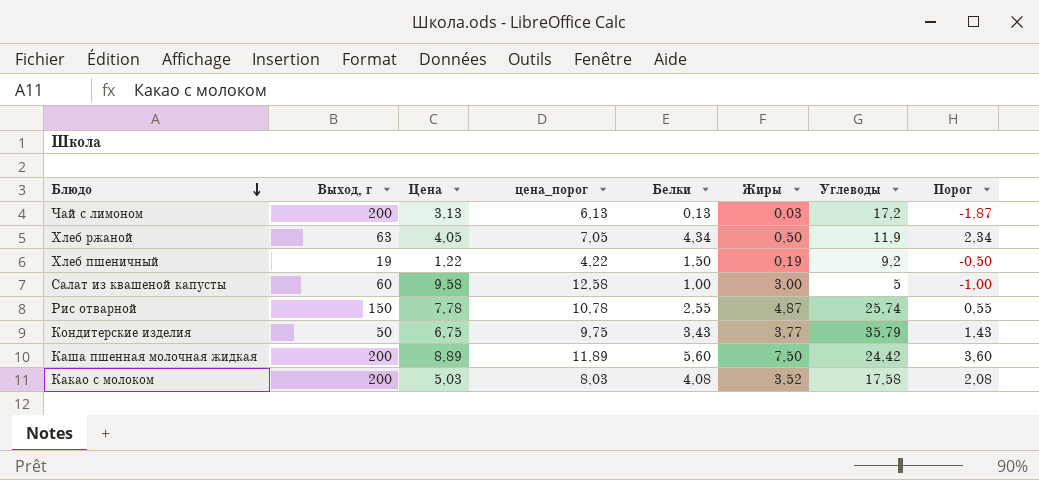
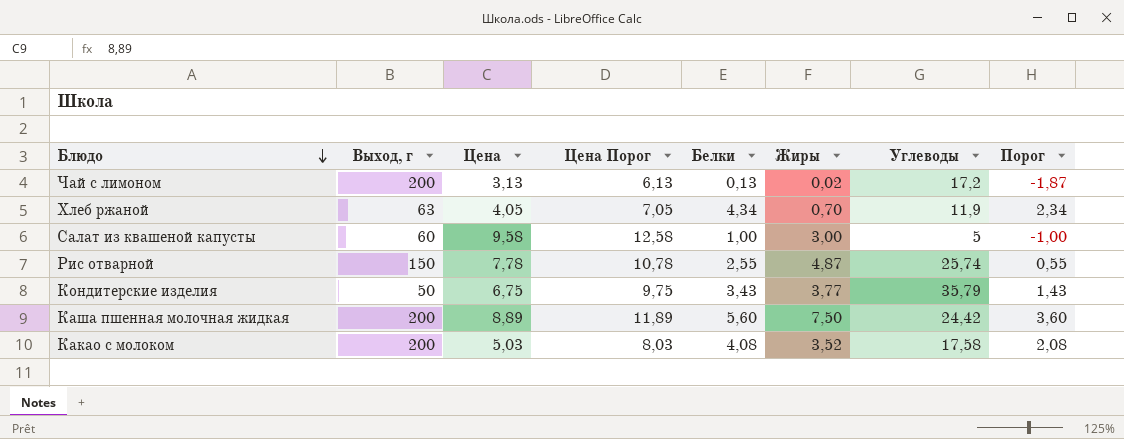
column name: цена_порог -> Цена Порог
row Хлеб пшеничный: 19 | 1,22 | 4,22 | 1,50 | 0,19 | 9,2 | -0,50 -> none
Чай с лимоном | Жиры: 0,03 -> 0,02
Хлеб ржаной | Жиры: 0,50 -> 0,70

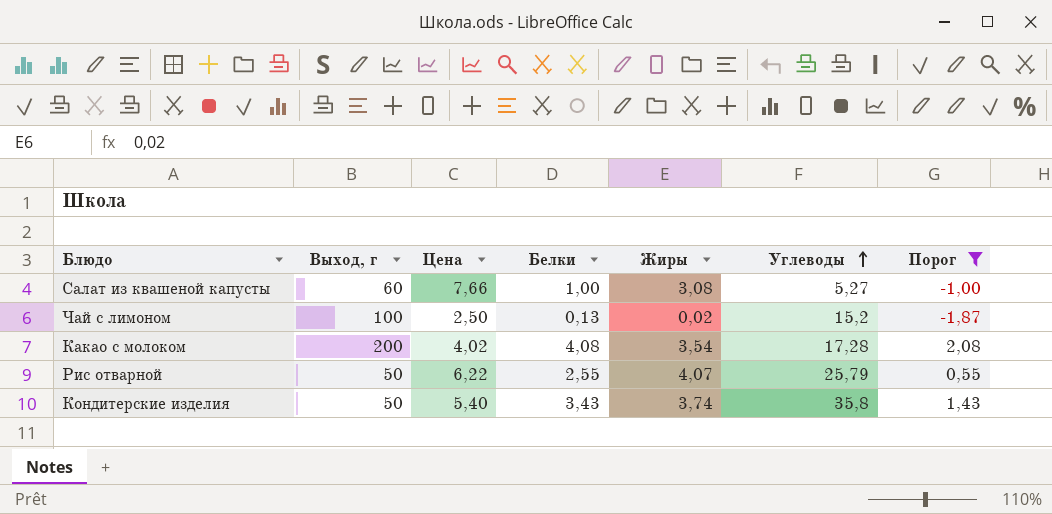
filter: none -> Порог <= 2,08
row order: Блюдо descending -> Углеводы ascending
column Цена Порог | formula: [Цена] + 3 -> none
Салат из квашеной капусты | Цена: 9,58 -> 7,66
Салат из квашеной капусты | Жиры: 3,00 -> 3,08
Салат из квашеной капусты | Углеводы: 5 -> 5,27
Чай с лимоном | Выход, г: 200 -> 100
Чай с лимоном | Цена: 3,13 -> 2,50
Чай с лимоном | Углеводы: 17,2 -> 15,2
Какао с молоком | Цена: 5,03 -> 4,02
Какао с молоком | Жиры: 3,52 -> 3,54
Какао с молоком | Углеводы: 17,58 -> 17,28
Рис отварной | Выход, г: 150 -> 50
Рис отварной | Цена: 7,78 -> 6,22
Рис отварной | Жиры: 4,87 -> 4,07
Рис отварной | Углеводы: 25,74 -> 25,79
Кондитерские изделия | Цена: 6,75 -> 5,40
Кондитерские изделия | Жиры: 3,77 -> 3,74
Кондитерские изделия | Углеводы: 35,79 -> 35,8

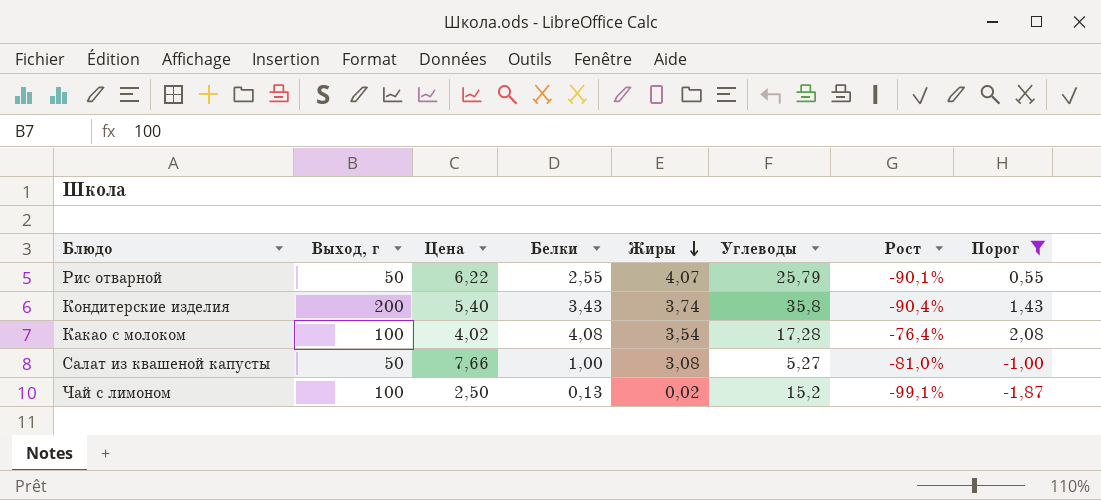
row order: Углеводы ascending -> Жиры descending
column Рост | formula: none -> ([Белки] - [Углеводы]) / [Углеводы]
Кондитерские изделия | Выход, г: 50 -> 200
Какао с молоком | Выход, г: 200 -> 100
Салат из квашеной капусты | Выход, г: 60 -> 50

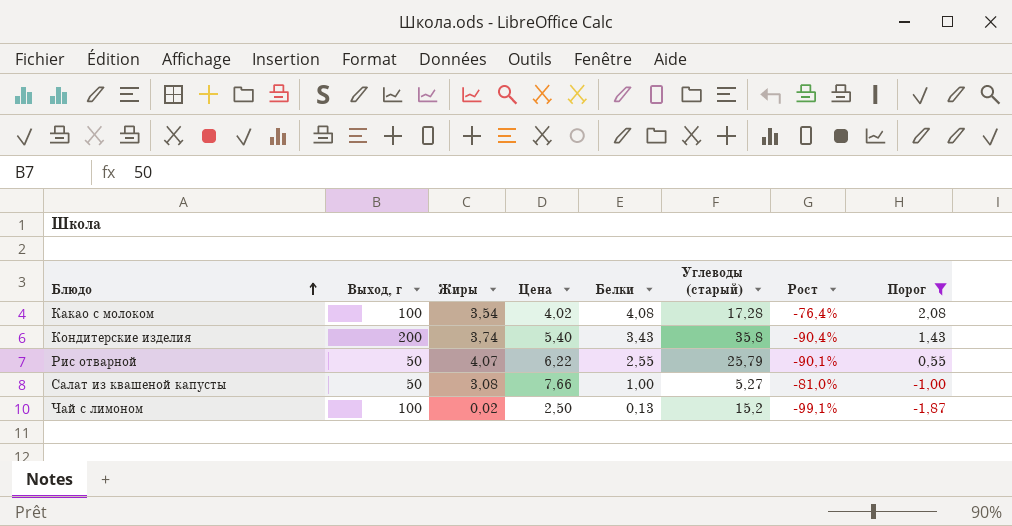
row order: Жиры descending -> Блюдо ascending
column Жиры | position: 5 -> 3
column name: Углеводы -> Углеводы (старый)

